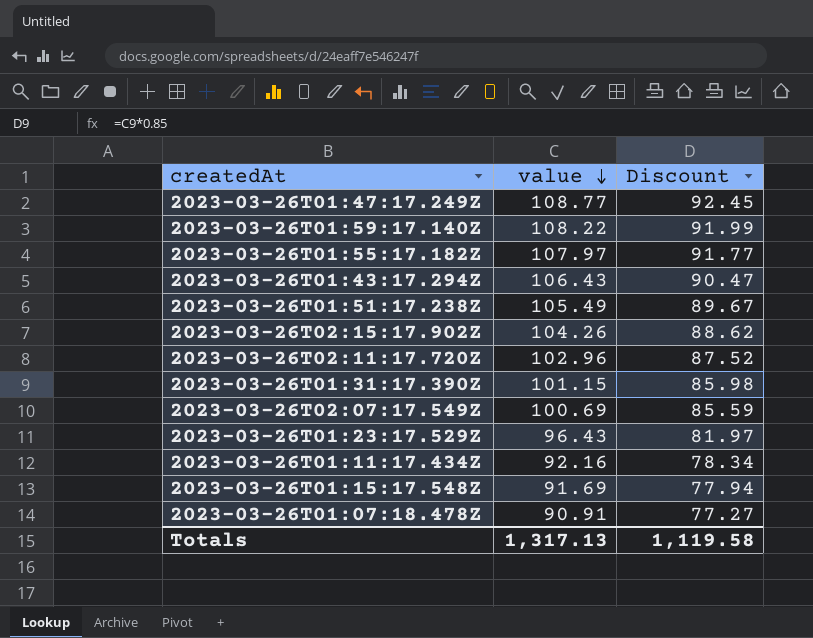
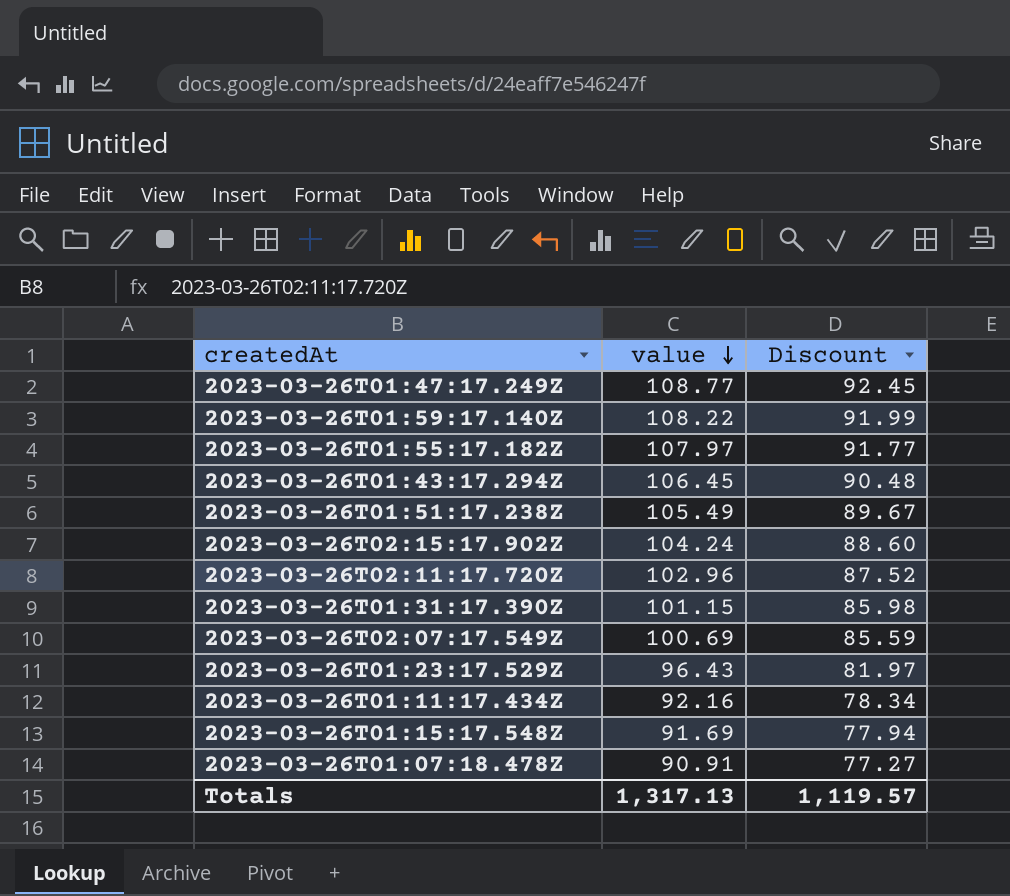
2023-03-26T01:43:17.294Z | value: 106.43 -> 106.45
2023-03-26T01:43:17.294Z | Discount: 90.47 -> 90.48
2023-03-26T02:15:17.902Z | value: 104.26 -> 104.24
2023-03-26T02:15:17.902Z | Discount: 88.62 -> 88.60
Totals | Discount: 1,119.58 -> 1,119.57

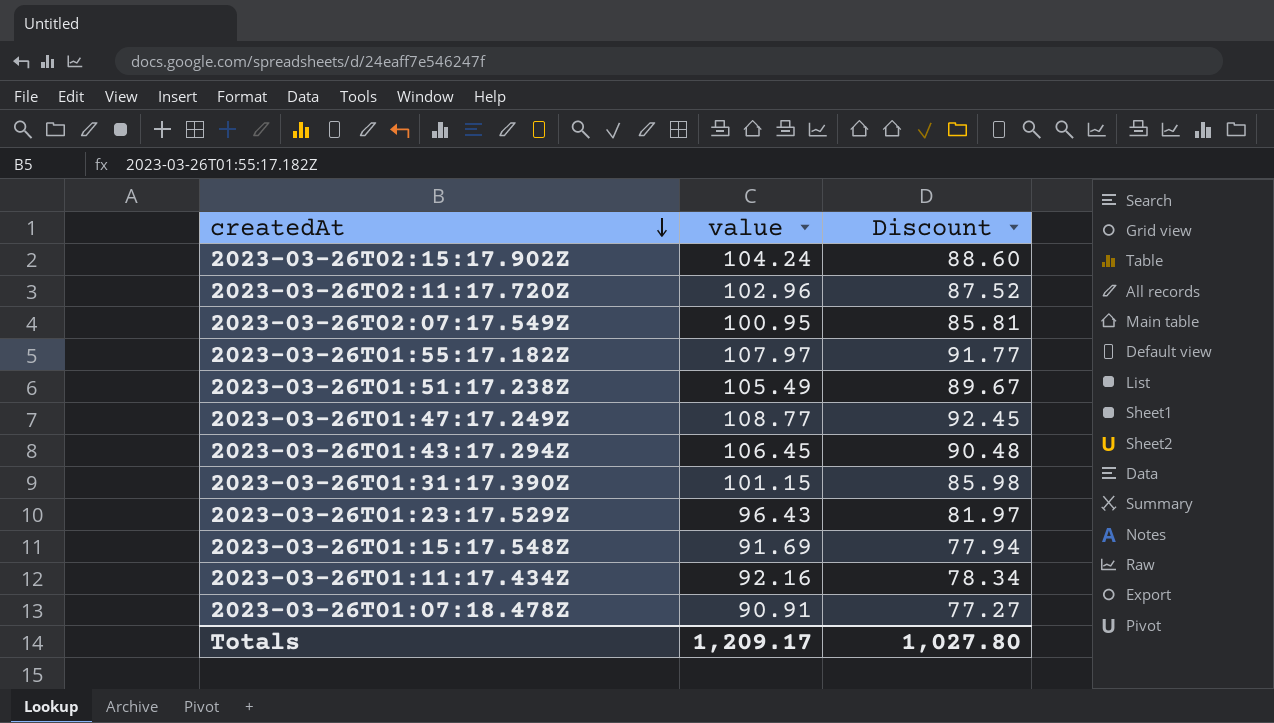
row order: value descending -> createdAt descending
row 2023-03-26T01:59:17.140Z: 108.22 | 91.99 -> none
2023-03-26T02:07:17.549Z | value: 100.69 -> 100.95
2023-03-26T02:07:17.549Z | Discount: 85.59 -> 85.81
Totals | value: 1,317.13 -> 1,209.17
Totals | Discount: 1,119.57 -> 1,027.80

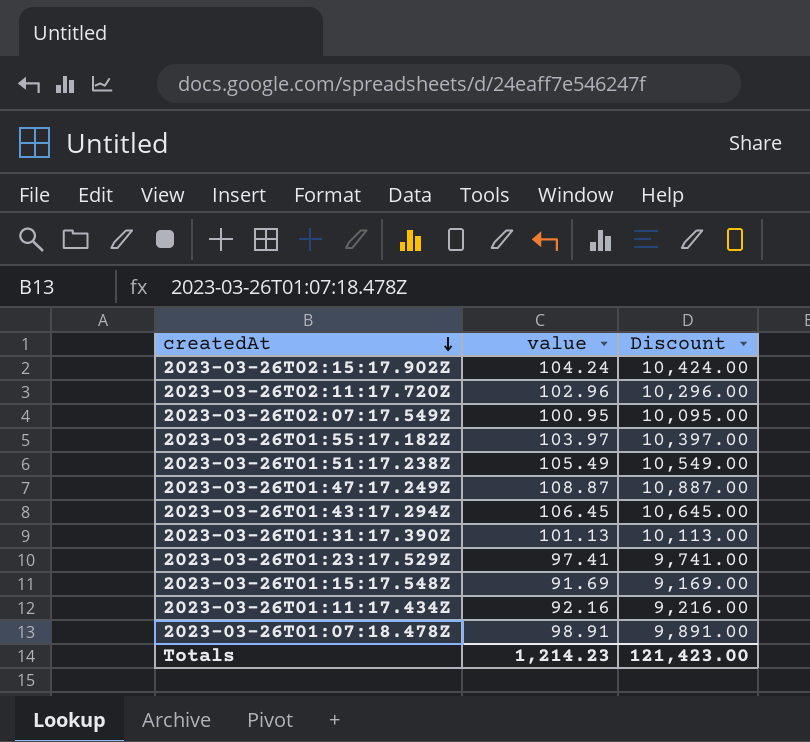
column Discount | formula: [value] * 0.85 -> [value] * 100
2023-03-26T01:55:17.182Z | value: 107.97 -> 103.97
2023-03-26T01:47:17.249Z | value: 108.77 -> 108.87
2023-03-26T01:31:17.390Z | value: 101.15 -> 101.13
2023-03-26T01:23:17.529Z | value: 96.43 -> 97.41
2023-03-26T01:07:18.478Z | value: 90.91 -> 98.91
Totals | value: 1,209.17 -> 1,214.23
Totals | Discount: 1,027.80 -> 121,423.00

